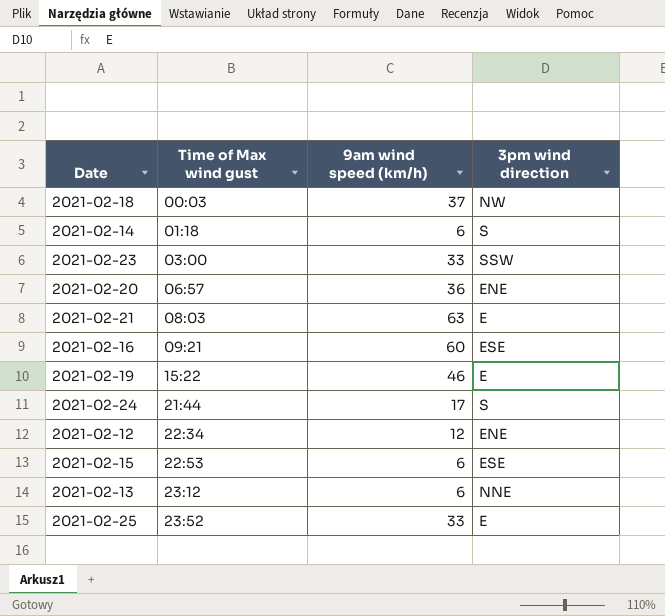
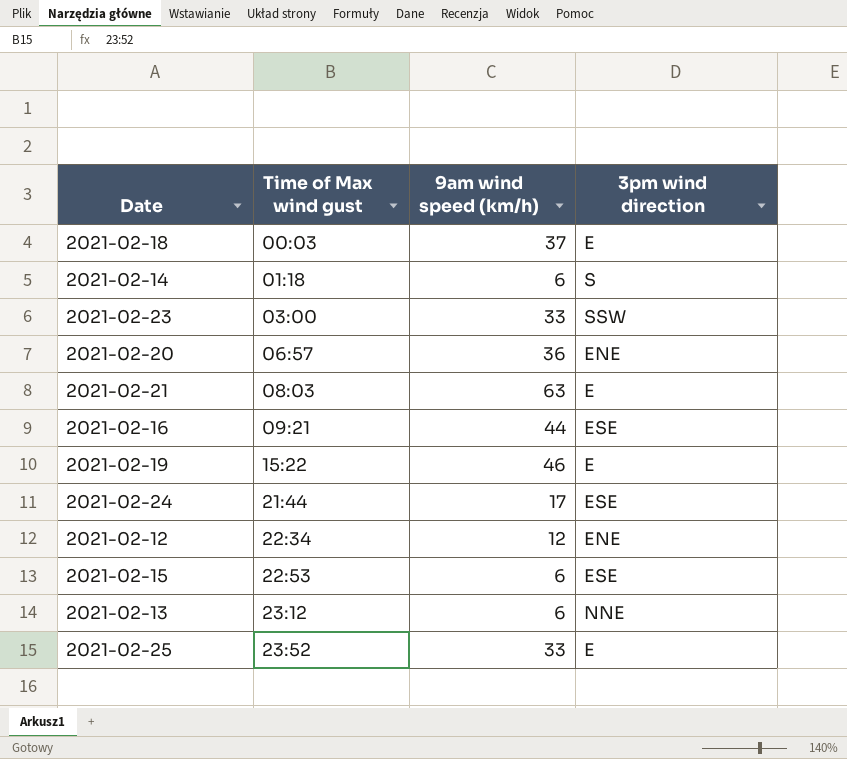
2021-02-18 | 3pm wind direction: NW -> E
2021-02-16 | 9am wind speed (km/h): 60 -> 44
2021-02-24 | 3pm wind direction: S -> ESE

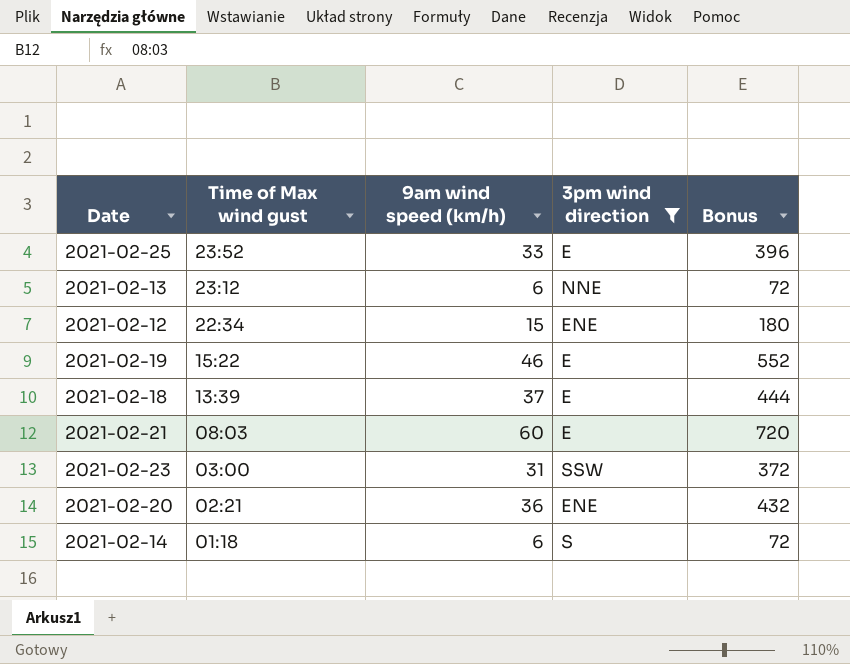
filter: none -> 3pm wind direction != ESE
row order: Time of Max wind gust ascending -> Time of Max wind gust descending
column Bonus | formula: none -> [9am wind speed (km/h)] * 12
2021-02-12 | 9am wind speed (km/h): 12 -> 15
2021-02-18 | Time of Max wind gust: 00:03 -> 13:39
2021-02-21 | 9am wind speed (km/h): 63 -> 60
2021-02-23 | 9am wind speed (km/h): 33 -> 31
2021-02-20 | Time of Max wind gust: 06:57 -> 02:21

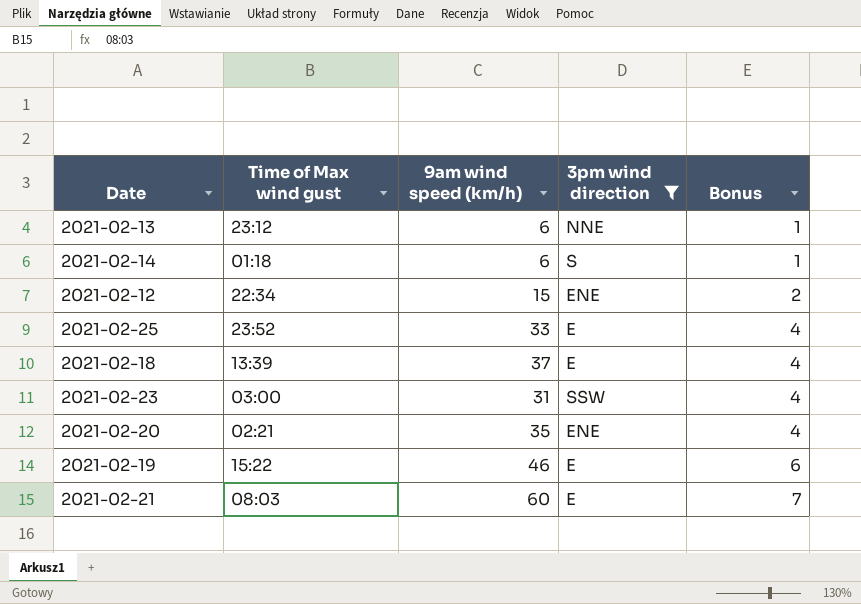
row order: Time of Max wind gust descending -> Bonus ascending
column Bonus | formula: [9am wind speed (km/h)] * 12 -> [9am wind speed (km/h)] * 0.12
2021-02-20 | 9am wind speed (km/h): 36 -> 35

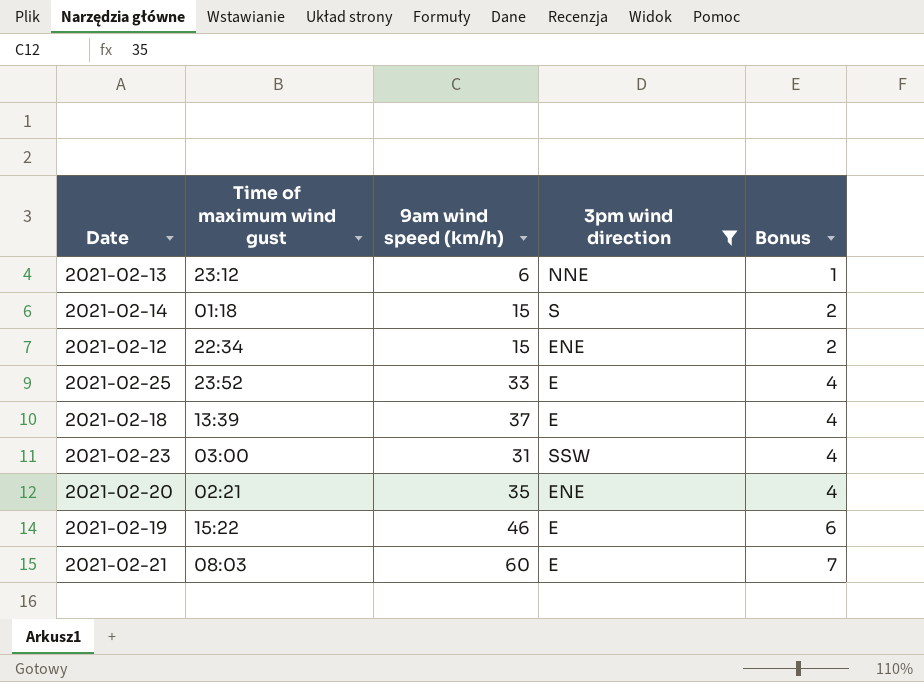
column name: Time of Max wind gust -> Time of maximum wind gust
2021-02-14 | 9am wind speed (km/h): 6 -> 15
2021-02-14 | Bonus: 1 -> 2

